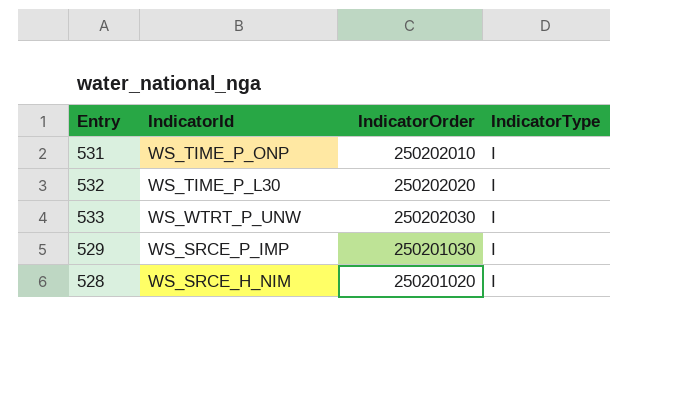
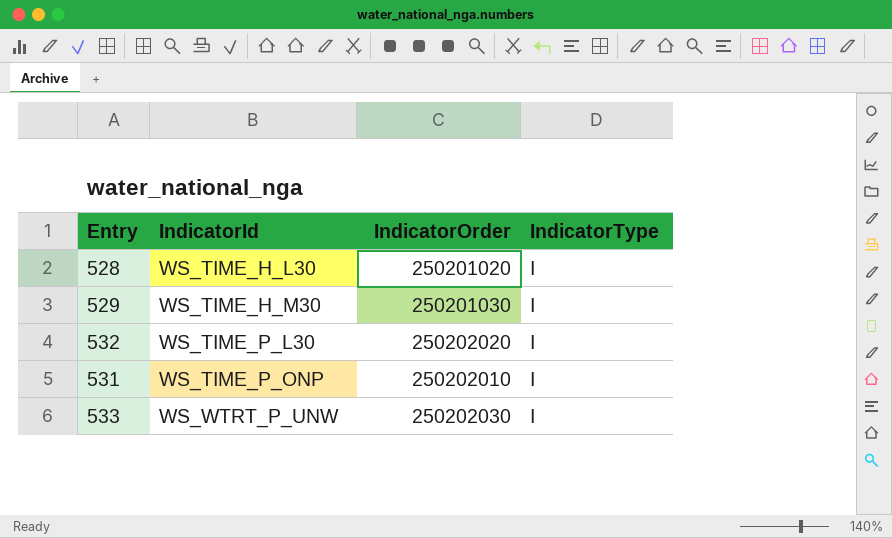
row order: none -> IndicatorId ascending
528 | IndicatorId: WS_SRCE_H_NIM -> WS_TIME_H_L30
529 | IndicatorId: WS_SRCE_P_IMP -> WS_TIME_H_M30

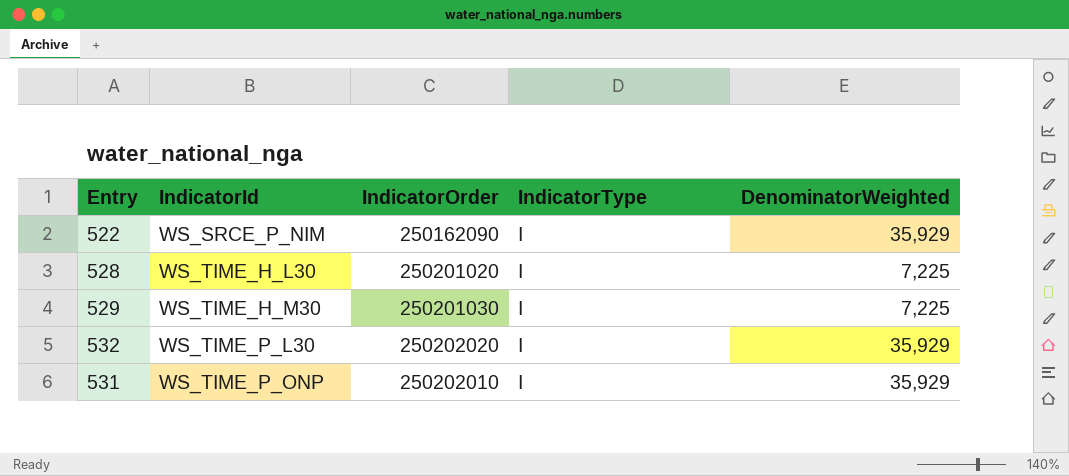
column DenominatorWeighted | position: none -> 5
row 533: WS_WTRT_P_UNW | 250202030 | I -> none
row 522: none -> WS_SRCE_P_NIM | 250162090 | I | 35,929

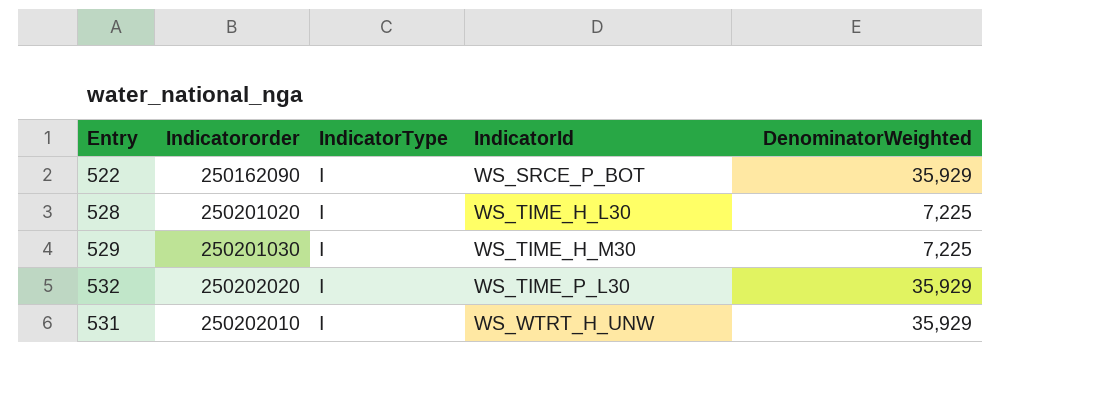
column name: IndicatorOrder -> Indicatororder
column IndicatorId | position: 2 -> 4
522 | IndicatorId: WS_SRCE_P_NIM -> WS_SRCE_P_BOT
531 | IndicatorId: WS_TIME_P_ONP -> WS_WTRT_H_UNW

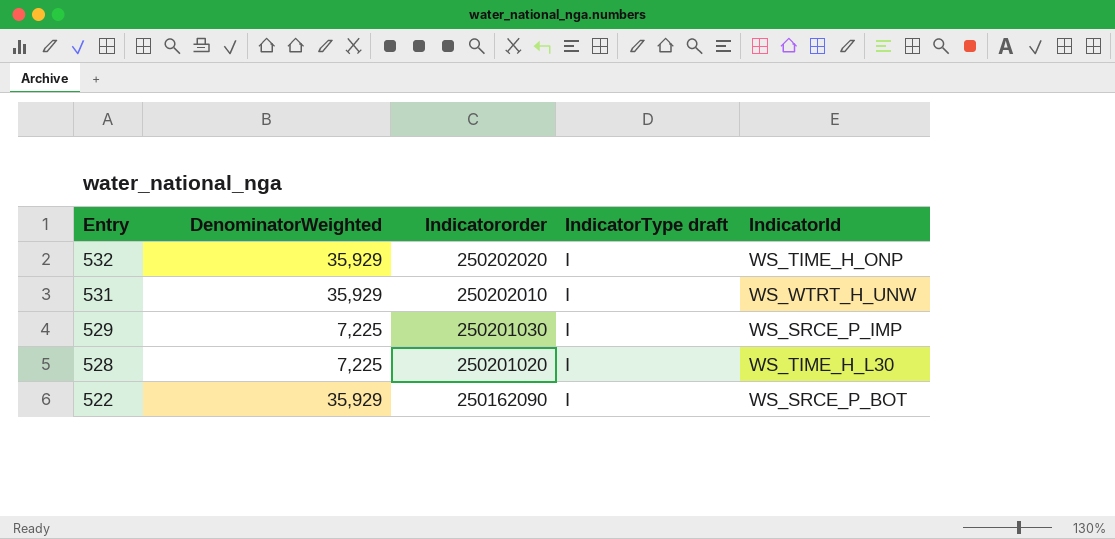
row order: IndicatorId ascending -> Entry descending
column DenominatorWeighted | position: 5 -> 2
column name: IndicatorType -> IndicatorType draft
532 | IndicatorId: WS_TIME_P_L30 -> WS_TIME_H_ONP
529 | IndicatorId: WS_TIME_H_M30 -> WS_SRCE_P_IMP

